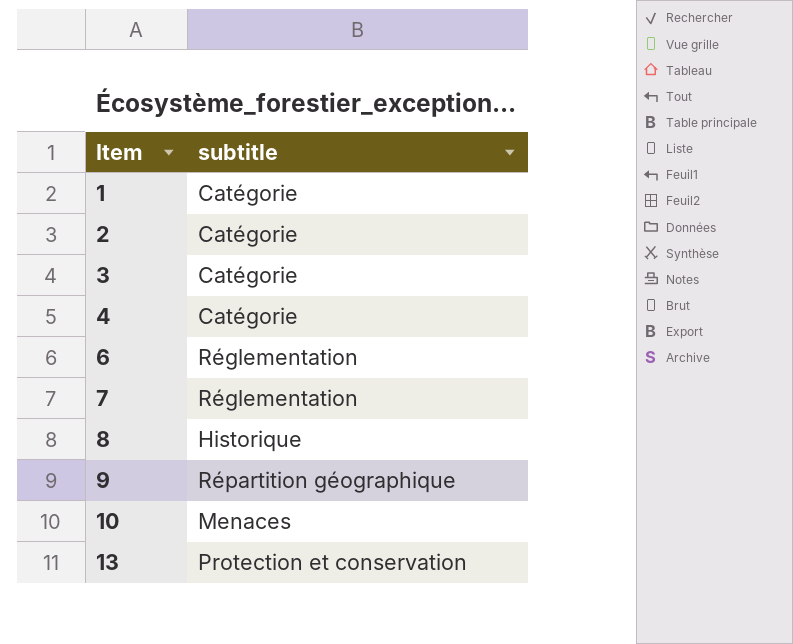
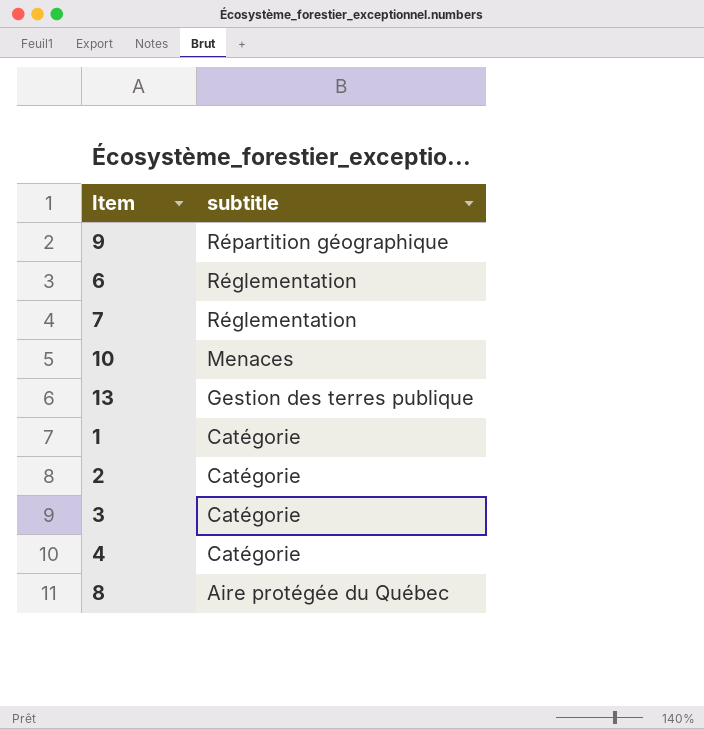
row order: Item ascending -> subtitle descending
13 | subtitle: Protection et conservation -> Gestion des terres publique
8 | subtitle: Historique -> Aire protégée du Québec

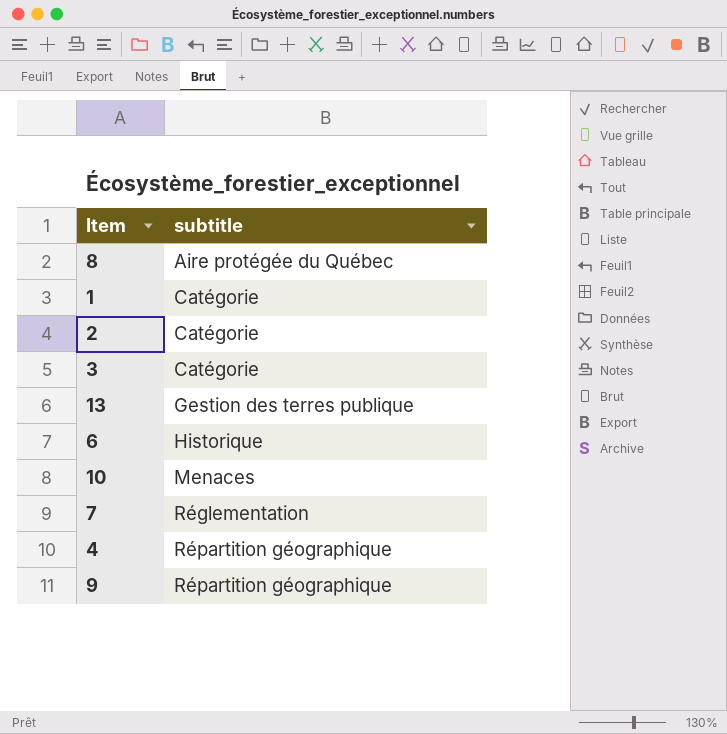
row order: subtitle descending -> subtitle ascending
6 | subtitle: Réglementation -> Historique
4 | subtitle: Catégorie -> Répartition géographique

